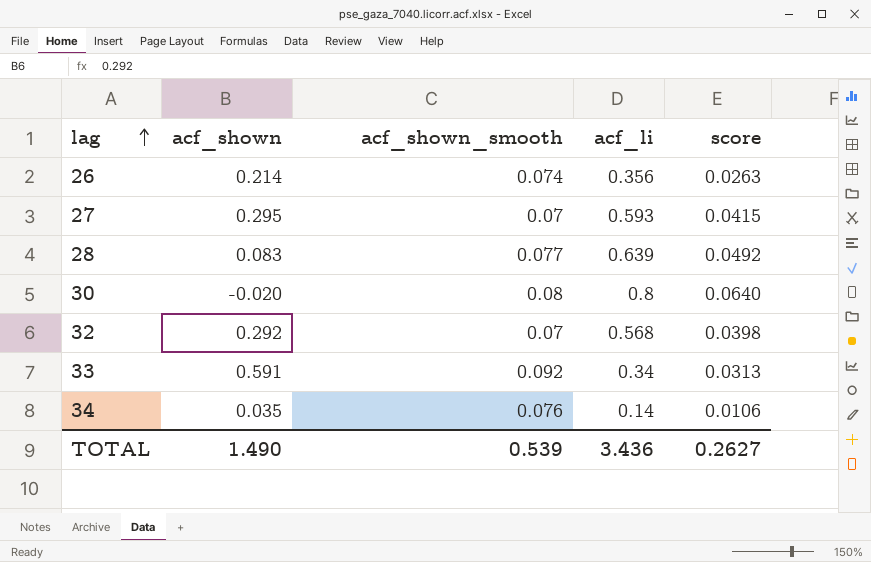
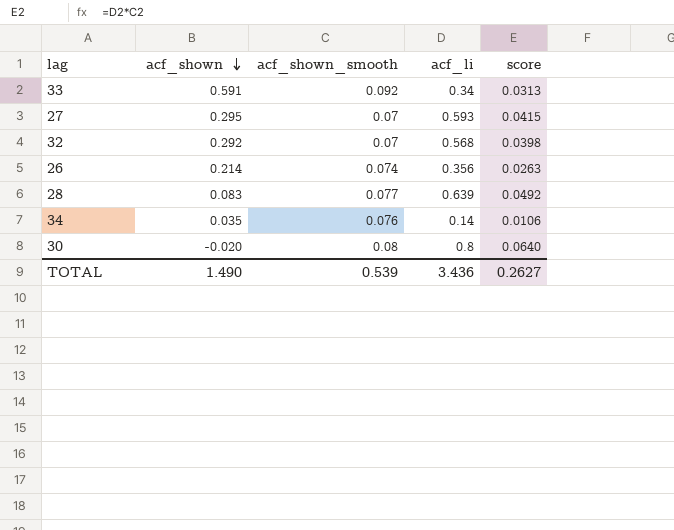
row order: lag ascending -> acf_shown descending

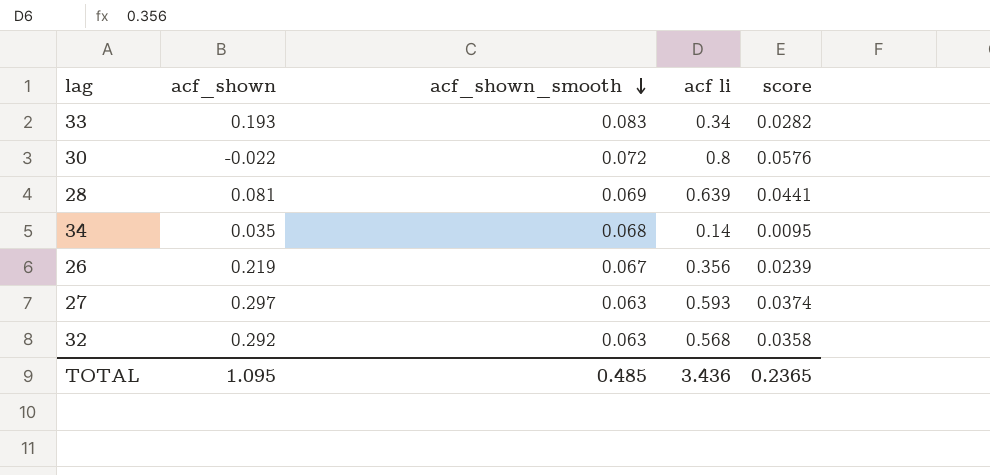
row order: acf_shown descending -> acf_shown_smooth descending
column name: acf_li -> acf li
33 | acf_shown: 0.591 -> 0.193
33 | acf_shown_smooth: 0.092 -> 0.083
33 | score: 0.0313 -> 0.0282
30 | acf_shown: -0.020 -> -0.022
30 | acf_shown_smooth: 0.08 -> 0.072
30 | score: 0.0640 -> 0.0576
28 | acf_shown: 0.083 -> 0.081
28 | acf_shown_smooth: 0.077 -> 0.069
28 | score: 0.0492 -> 0.0441
34 | acf_shown_smooth: 0.076 -> 0.068
34 | score: 0.0106 -> 0.0095
26 | acf_shown: 0.214 -> 0.219
26 | acf_shown_smooth: 0.074 -> 0.067
26 | score: 0.0263 -> 0.0239
27 | acf_shown: 0.295 -> 0.297
27 | acf_shown_smooth: 0.07 -> 0.063
27 | score: 0.0415 -> 0.0374
32 | acf_shown_smooth: 0.07 -> 0.063
32 | score: 0.0398 -> 0.0358
TOTAL | acf_shown: 1.490 -> 1.095
TOTAL | acf_shown_smooth: 0.539 -> 0.485
TOTAL | score: 0.2627 -> 0.2365

